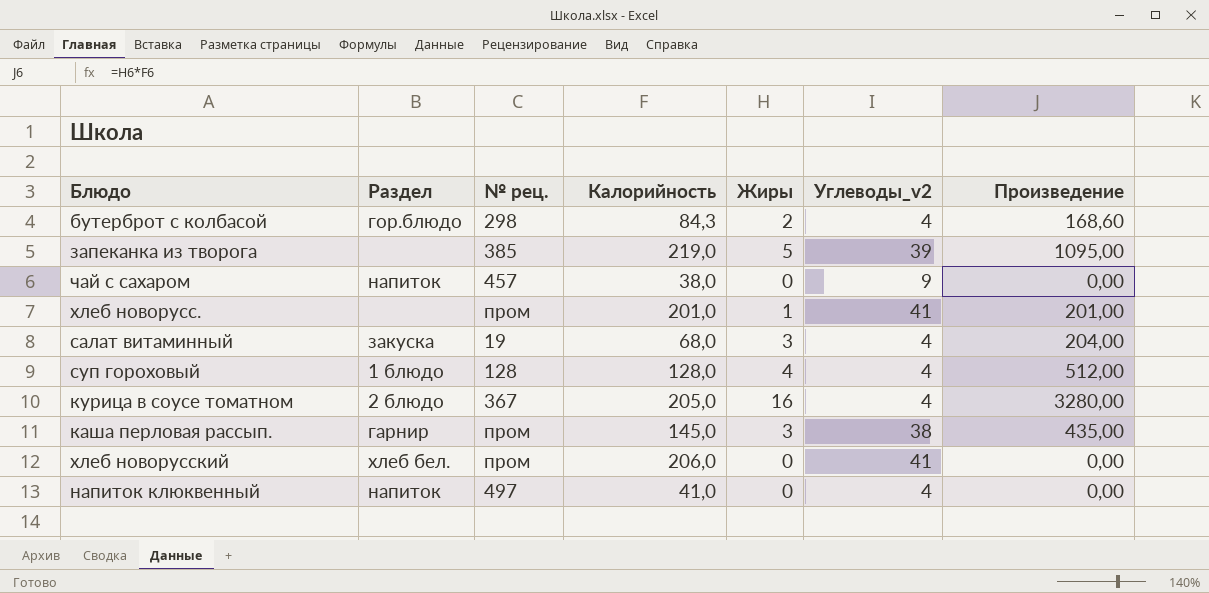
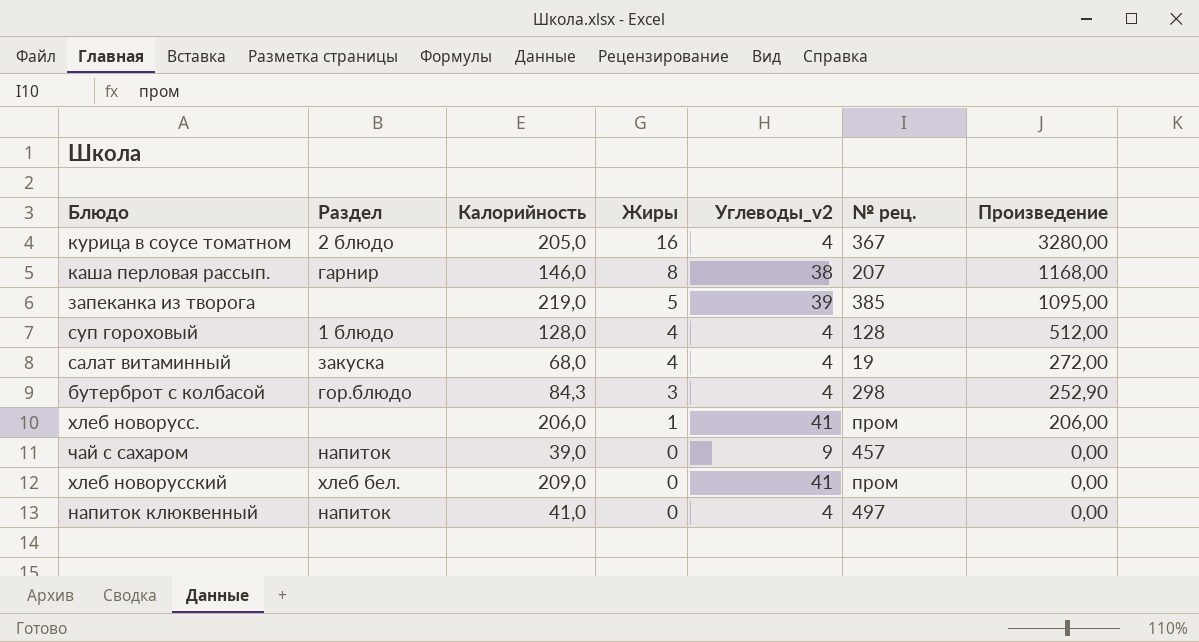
row order: none -> Жиры descending
column № рец. | position: 3 -> 6
каша перловая рассып. | Калорийность: 145,0 -> 146,0
каша перловая рассып. | Жиры: 3 -> 8
каша перловая рассып. | № рец.: пром -> 207
каша перловая рассып. | Произведение: 435,00 -> 1168,00
салат витаминный | Жиры: 3 -> 4
салат витаминный | Произведение: 204,00 -> 272,00
бутерброт с колбасой | Жиры: 2 -> 3
бутерброт с колбасой | Произведение: 168,60 -> 252,90
хлеб новорусс. | Калорийность: 201,0 -> 206,0
хлеб новорусс. | Произведение: 201,00 -> 206,00
чай с сахаром | Калорийность: 38,0 -> 39,0
хлеб новорусский | Калорийность: 206,0 -> 209,0

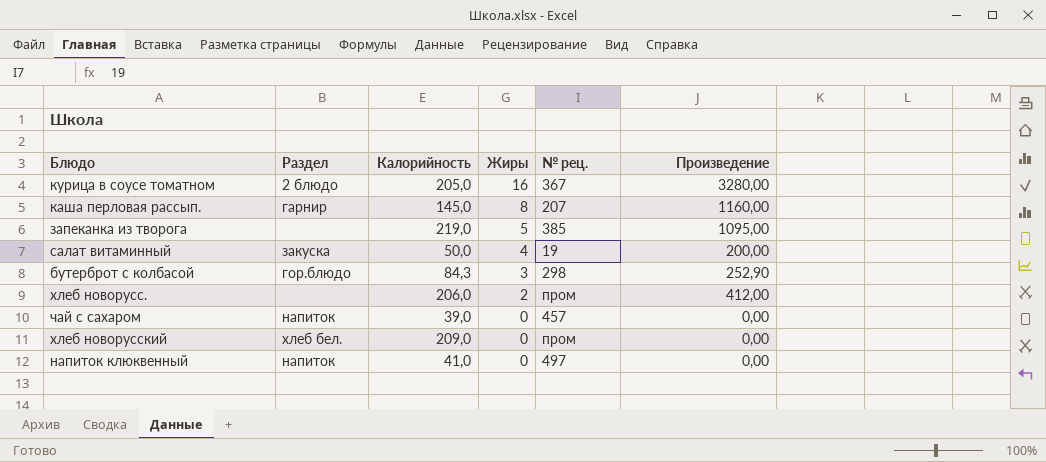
column Углеводы_v2 | position: 5 -> none
row суп гороховый: 1 блюдо | 128,0 | 4 | 4 | 128 | 512,00 -> none
каша перловая рассып. | Калорийность: 146,0 -> 145,0
каша перловая рассып. | Произведение: 1168,00 -> 1160,00
салат витаминный | Калорийность: 68,0 -> 50,0
салат витаминный | Произведение: 272,00 -> 200,00
хлеб новорусс. | Жиры: 1 -> 2
хлеб новорусс. | Произведение: 206,00 -> 412,00

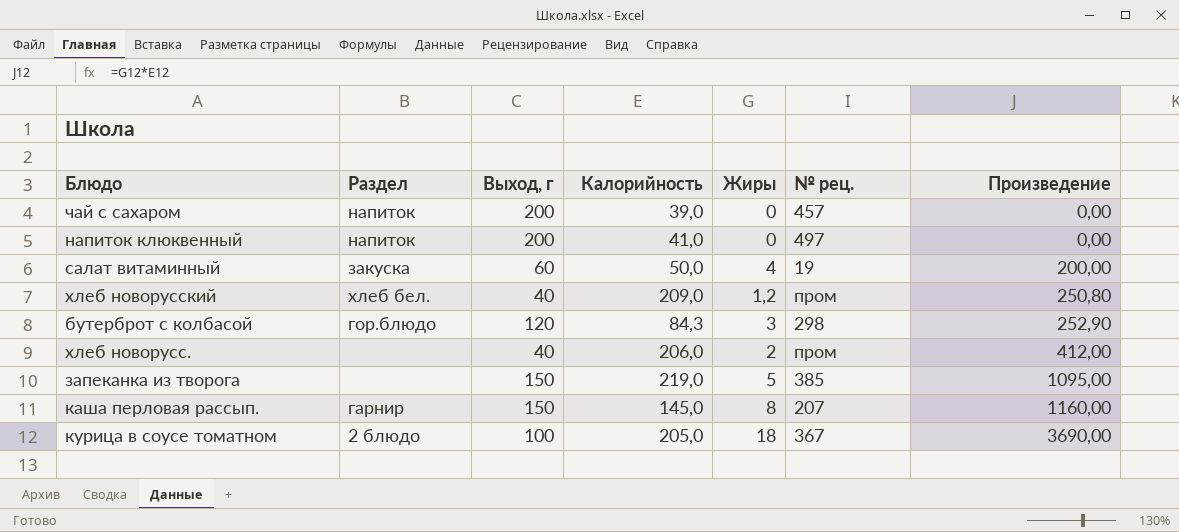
row order: Жиры descending -> Произведение ascending
column Выход, г | position: none -> 3
хлеб новорусский | Жиры: 0 -> 1,2
хлеб новорусский | Произведение: 0,00 -> 250,80
курица в соусе томатном | Жиры: 16 -> 18
курица в соусе томатном | Произведение: 3280,00 -> 3690,00

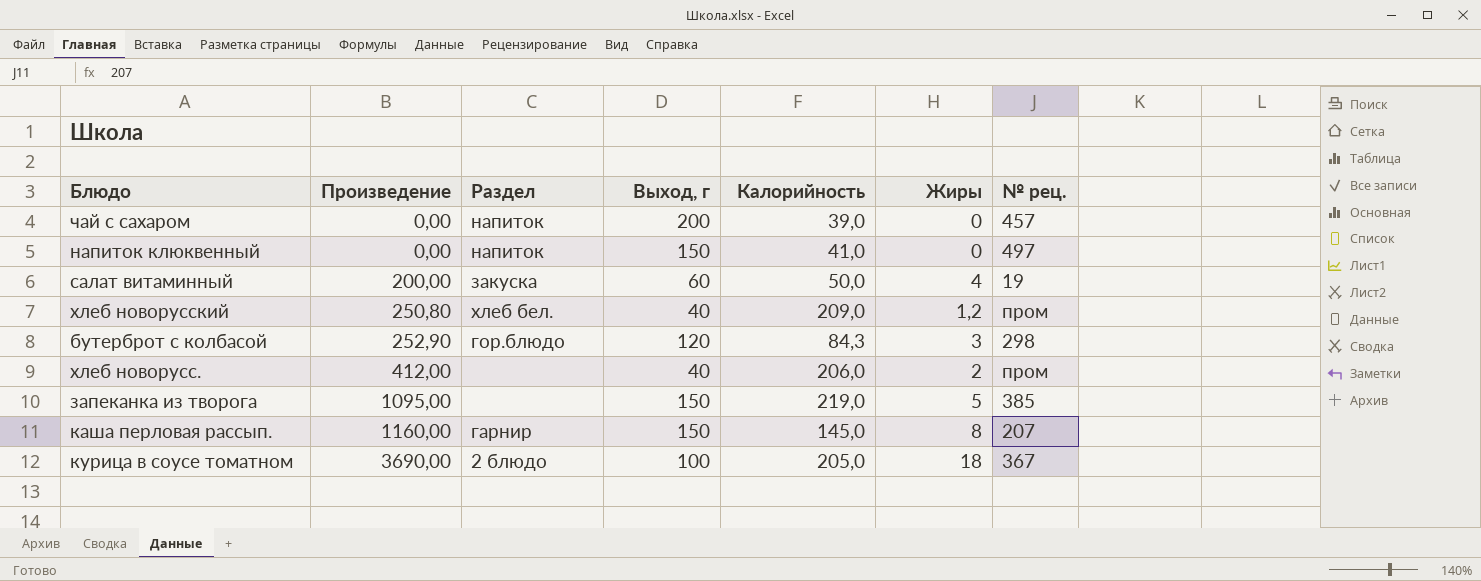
column Произведение | position: 7 -> 2
напиток клюквенный | Выход, г: 200 -> 150

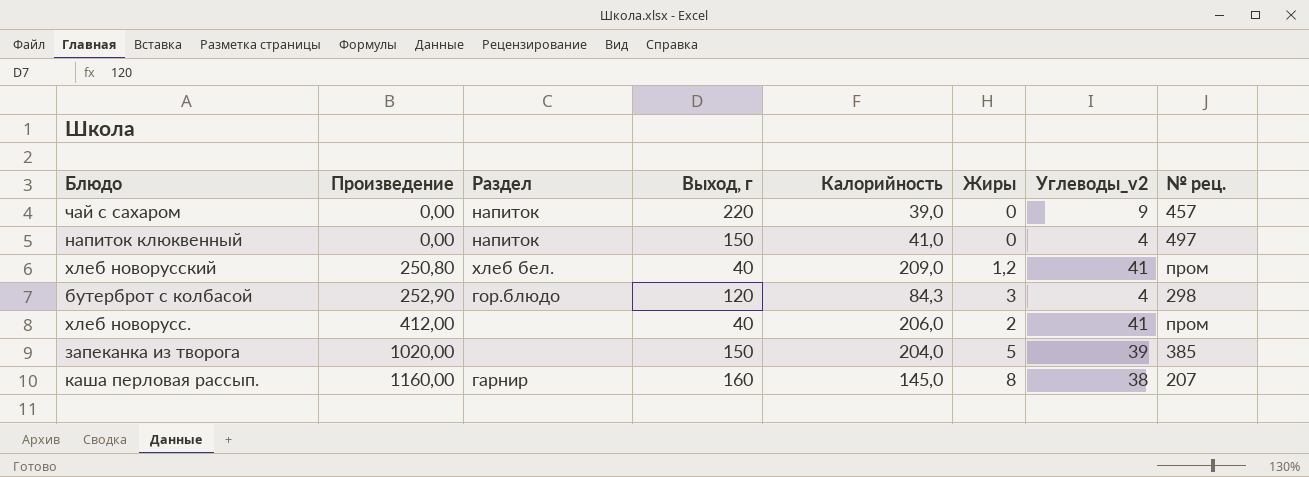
column Углеводы_v2 | position: none -> 7
row салат витаминный: 200,00 | закуска | 60 | 50,0 | 4 | 19 -> none
row курица в соусе томатном: 3690,00 | 2 блюдо | 100 | 205,0 | 18 | 367 -> none
чай с сахаром | Выход, г: 200 -> 220
запеканка из творога | Произведение: 1095,00 -> 1020,00
запеканка из творога | Калорийность: 219,0 -> 204,0
каша перловая рассып. | Выход, г: 150 -> 160

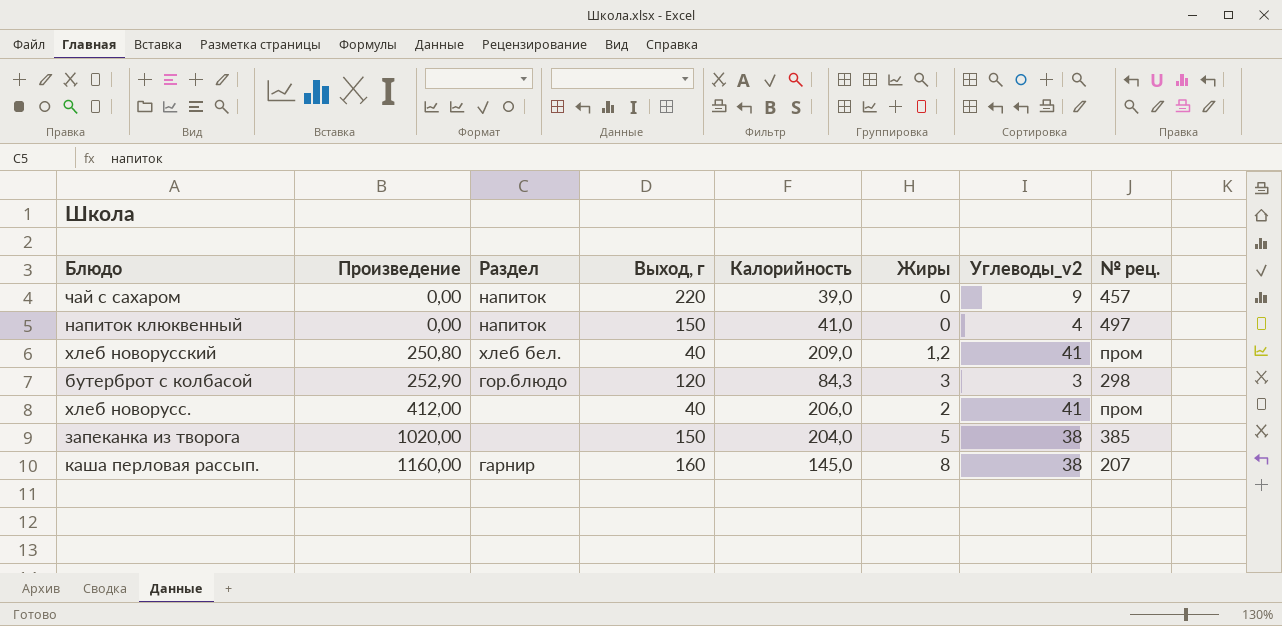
бутерброт с колбасой | Углеводы_v2: 4 -> 3
запеканка из творога | Углеводы_v2: 39 -> 38

